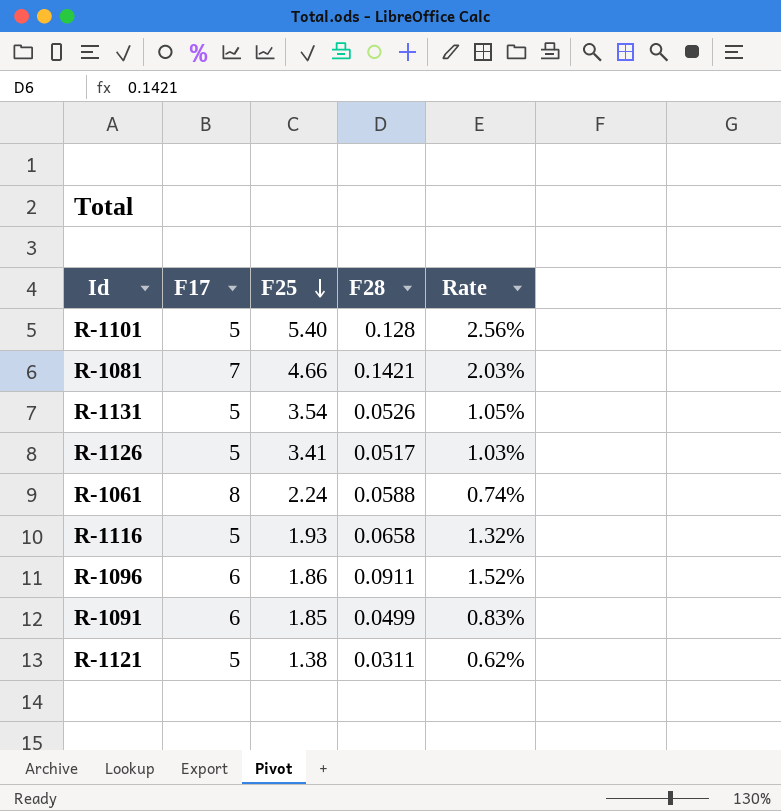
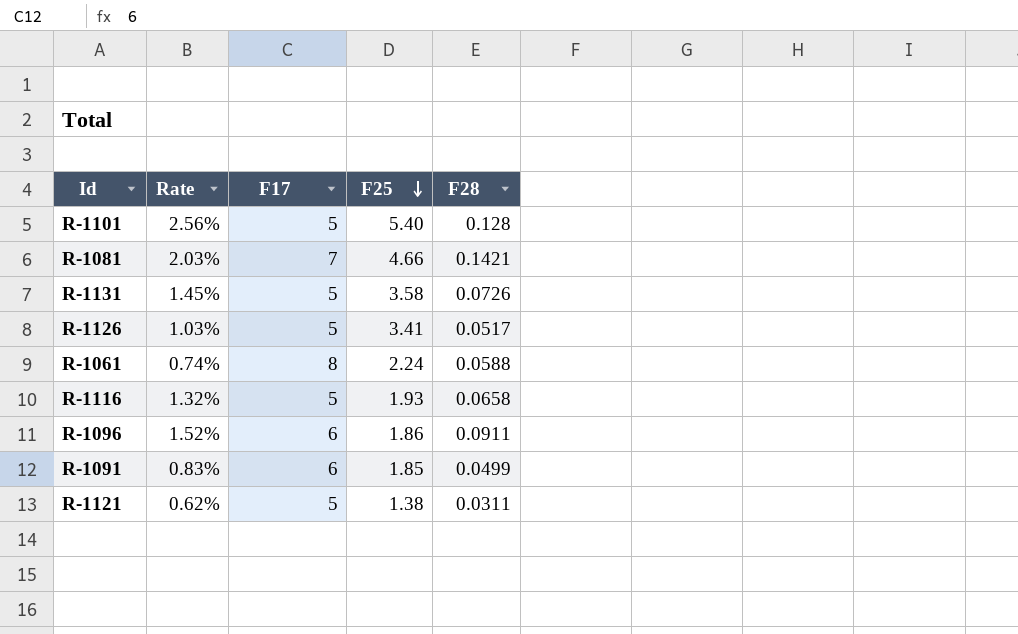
column Rate | position: 5 -> 2
R-1131 | Rate: 1.05% -> 1.45%
R-1131 | F25: 3.54 -> 3.58
R-1131 | F28: 0.0526 -> 0.0726

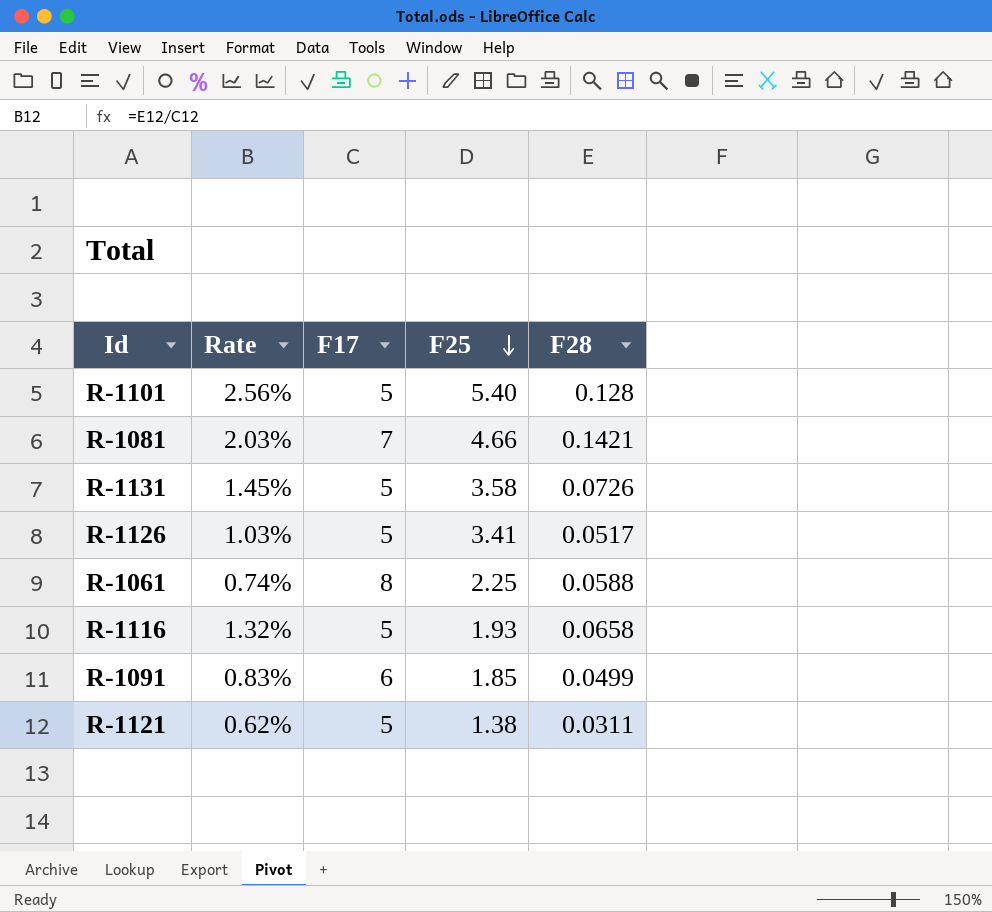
row R-1096: 1.52% | 6 | 1.86 | 0.0911 -> none
R-1061 | F25: 2.24 -> 2.25

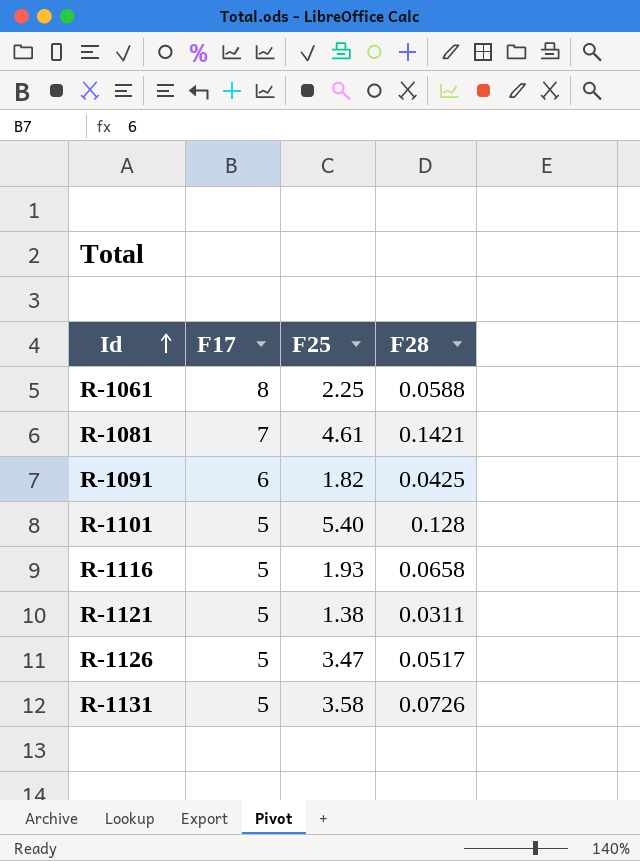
row order: F25 descending -> Id ascending
column Rate | formula: [F28] / [F17] -> none
R-1081 | F25: 4.66 -> 4.61
R-1091 | F25: 1.85 -> 1.82
R-1091 | F28: 0.0499 -> 0.0425
R-1126 | F25: 3.41 -> 3.47

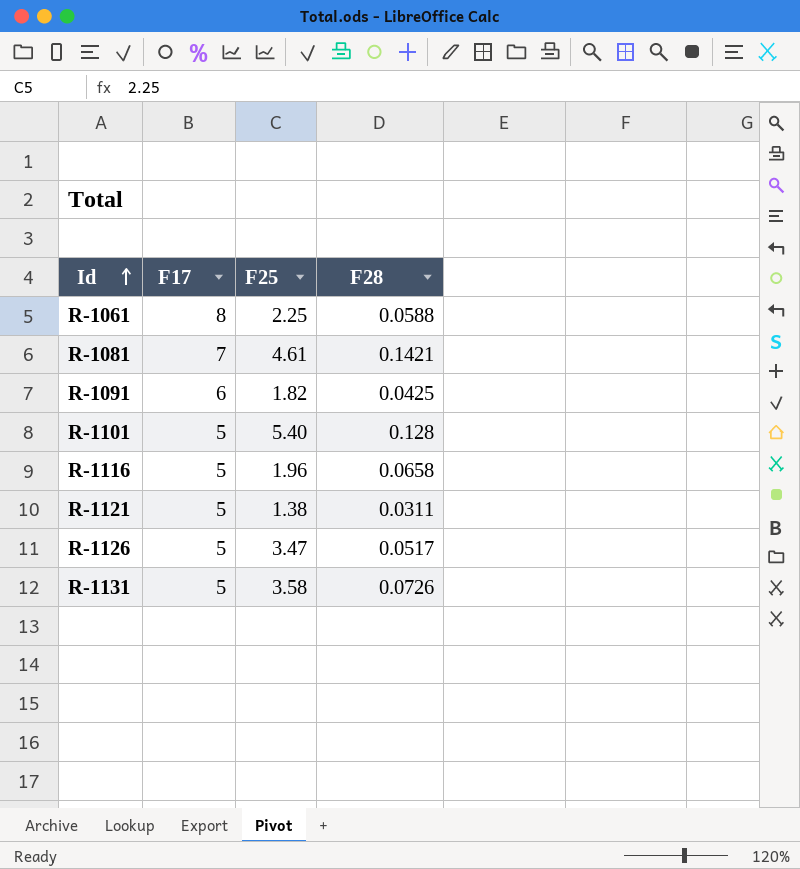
R-1116 | F25: 1.93 -> 1.96

